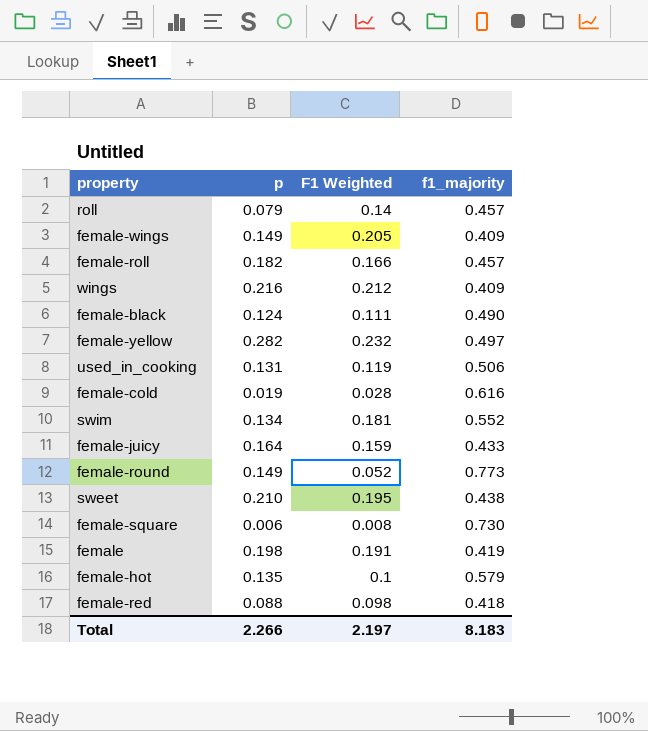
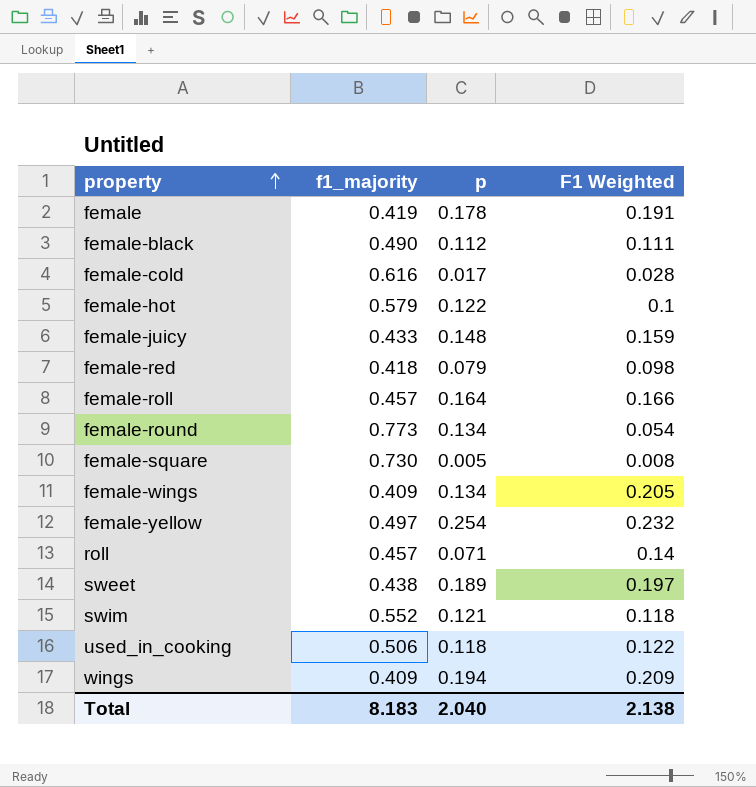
row order: none -> property ascending
column f1_majority | position: 4 -> 2
female | p: 0.198 -> 0.178
female-black | p: 0.124 -> 0.112
female-cold | p: 0.019 -> 0.017
female-hot | p: 0.135 -> 0.122
female-juicy | p: 0.164 -> 0.148
female-red | p: 0.088 -> 0.079
female-roll | p: 0.182 -> 0.164
female-round | p: 0.149 -> 0.134
female-round | F1 Weighted: 0.052 -> 0.054
female-square | p: 0.006 -> 0.005
female-wings | p: 0.149 -> 0.134
female-yellow | p: 0.282 -> 0.254
roll | p: 0.079 -> 0.071
sweet | p: 0.210 -> 0.189
sweet | F1 Weighted: 0.195 -> 0.197
swim | p: 0.134 -> 0.121
swim | F1 Weighted: 0.181 -> 0.118
used_in_cooking | p: 0.131 -> 0.118
used_in_cooking | F1 Weighted: 0.119 -> 0.122
wings | p: 0.216 -> 0.194
wings | F1 Weighted: 0.212 -> 0.209
Total | p: 2.266 -> 2.040
Total | F1 Weighted: 2.197 -> 2.138

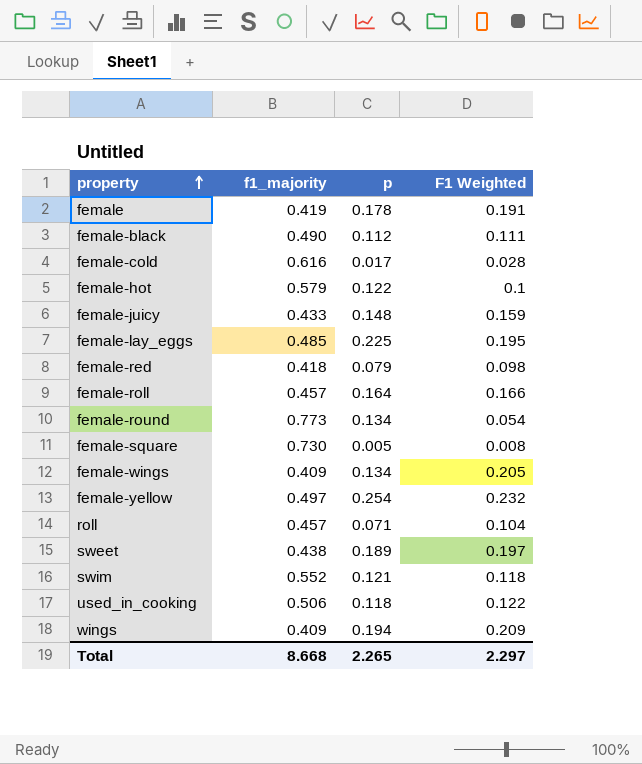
row female-lay_eggs: none -> 0.485 | 0.225 | 0.195
roll | F1 Weighted: 0.14 -> 0.104
Total | f1_majority: 8.183 -> 8.668
Total | p: 2.040 -> 2.265
Total | F1 Weighted: 2.138 -> 2.297

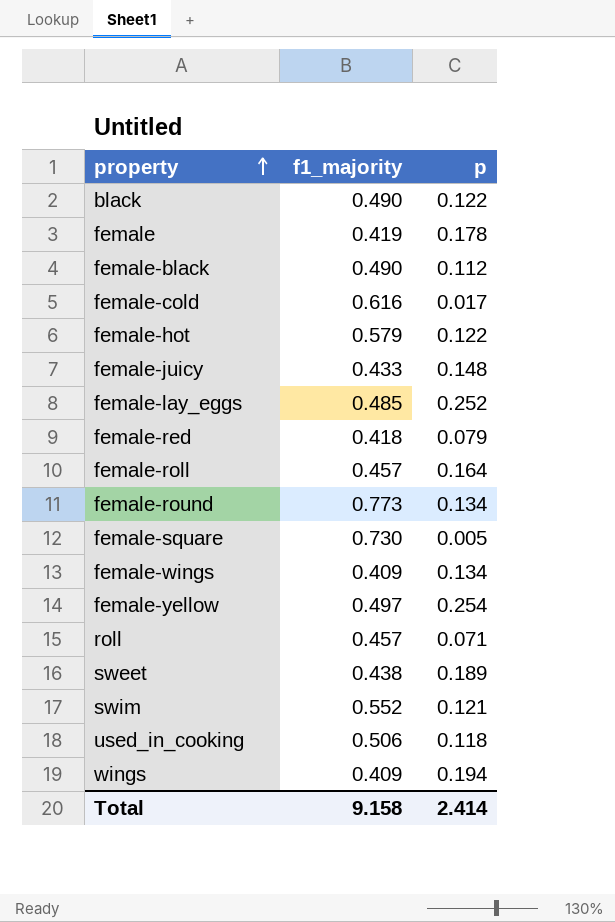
column F1 Weighted | position: 4 -> none
row black: none -> 0.490 | 0.122
female-lay_eggs | p: 0.225 -> 0.252
Total | f1_majority: 8.668 -> 9.158
Total | p: 2.265 -> 2.414

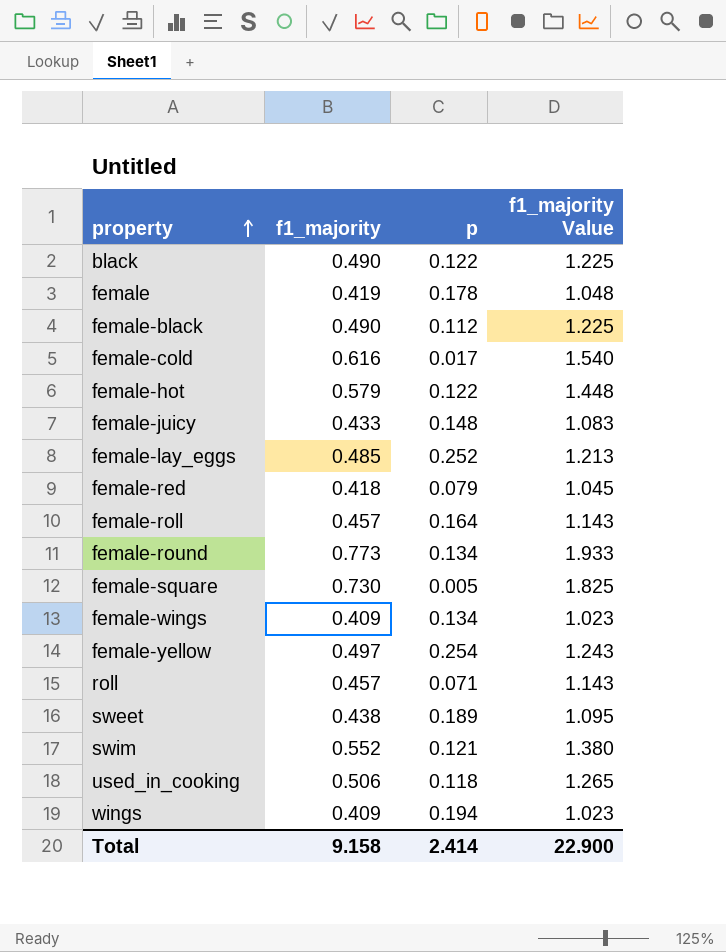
column f1_majority Value | formula: none -> [f1_majority] * 2.5

